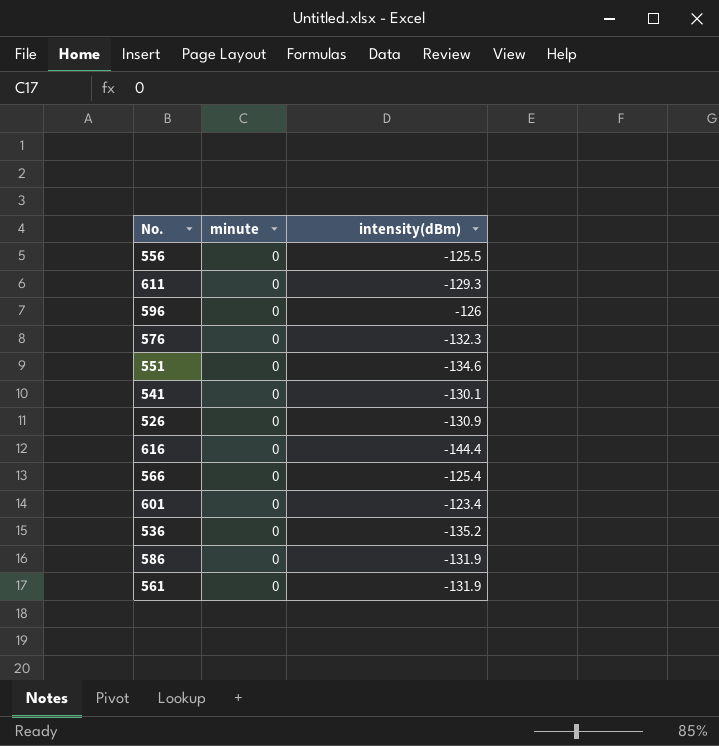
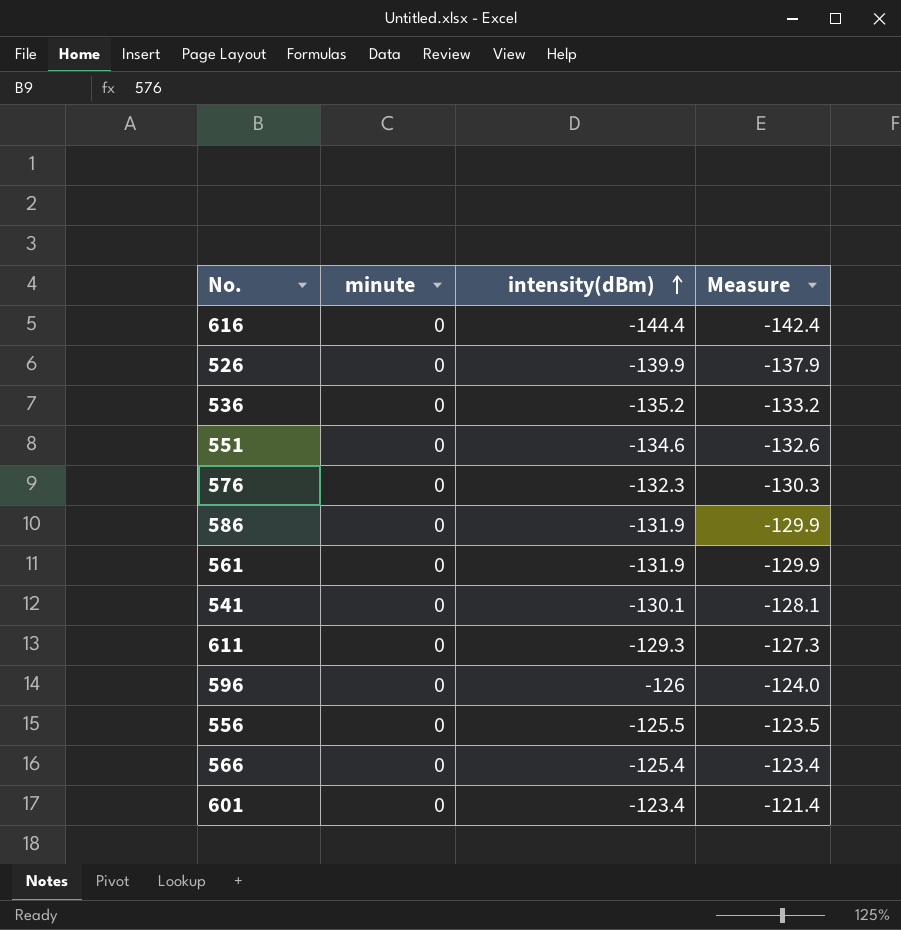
row order: none -> intensity(dBm) ascending
column Measure | formula: none -> [intensity(dBm)] + 2
526 | intensity(dBm): -130.9 -> -139.9

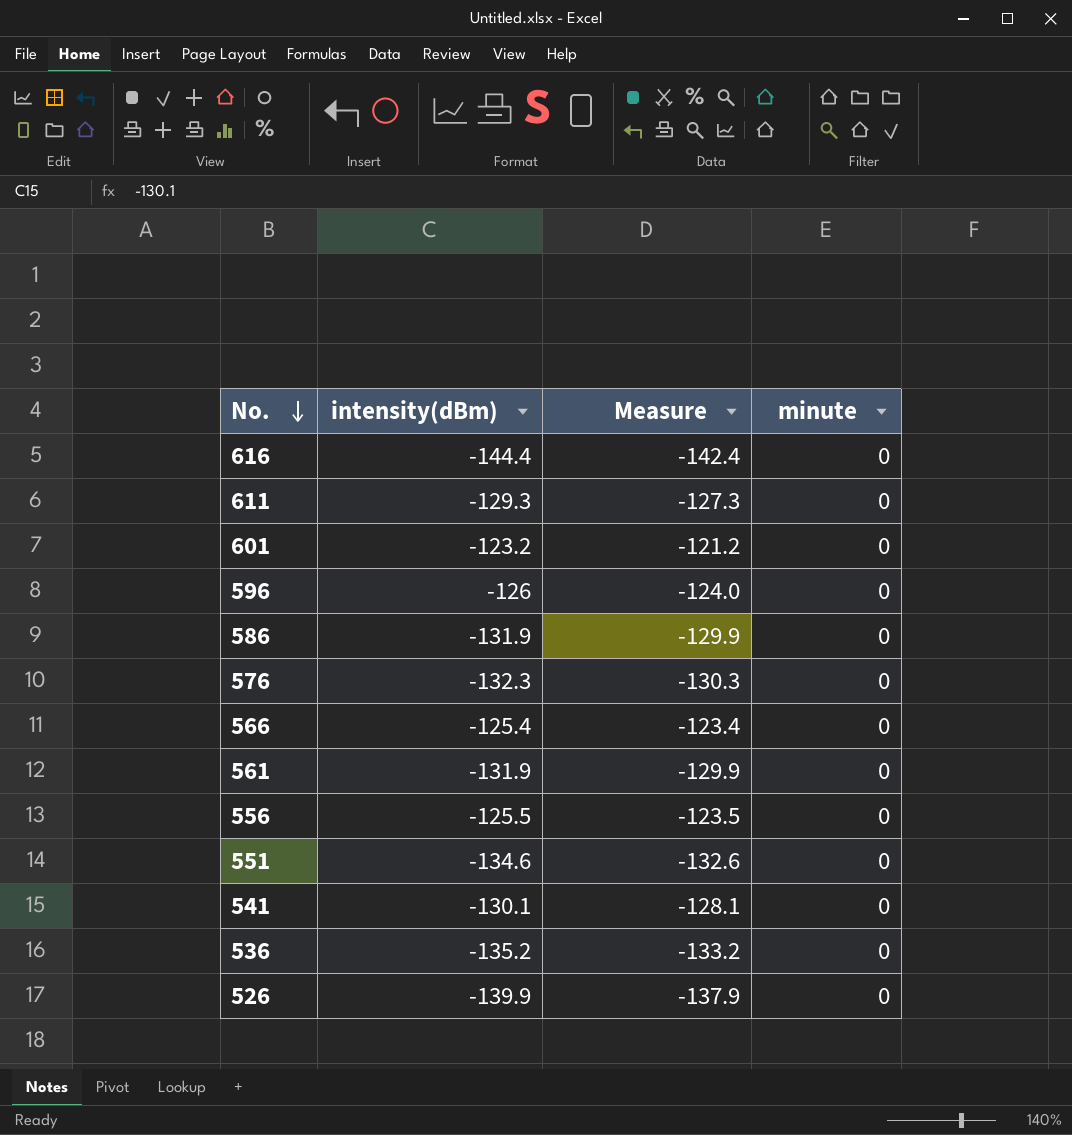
row order: intensity(dBm) ascending -> No. descending
column minute | position: 2 -> 4
601 | intensity(dBm): -123.4 -> -123.2
601 | Measure: -121.4 -> -121.2

